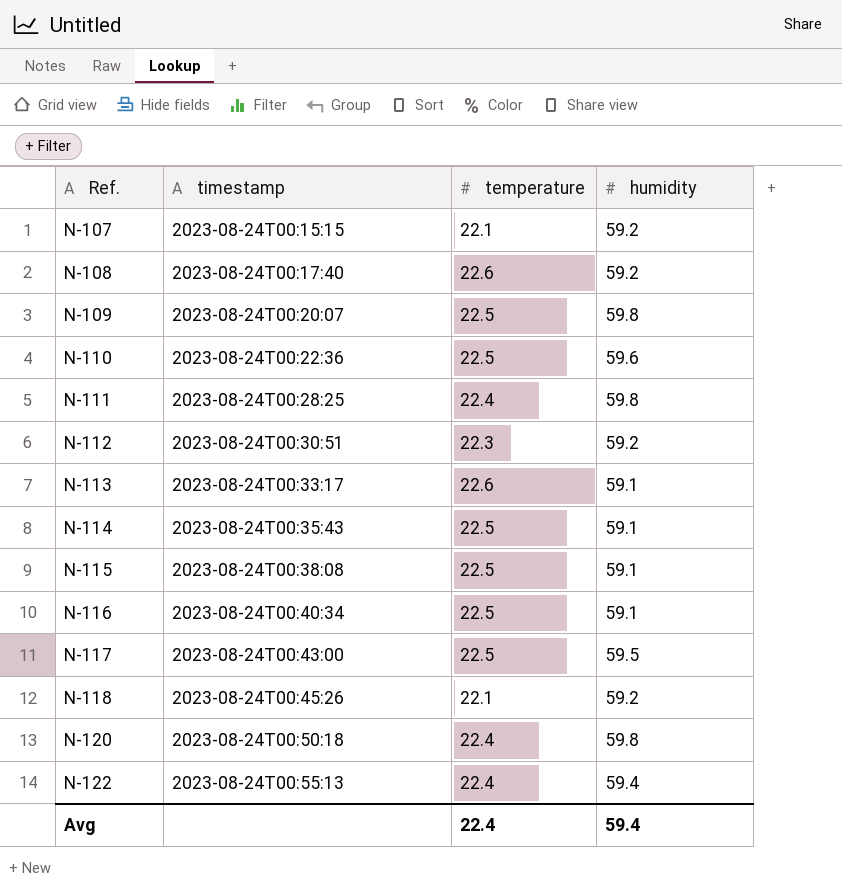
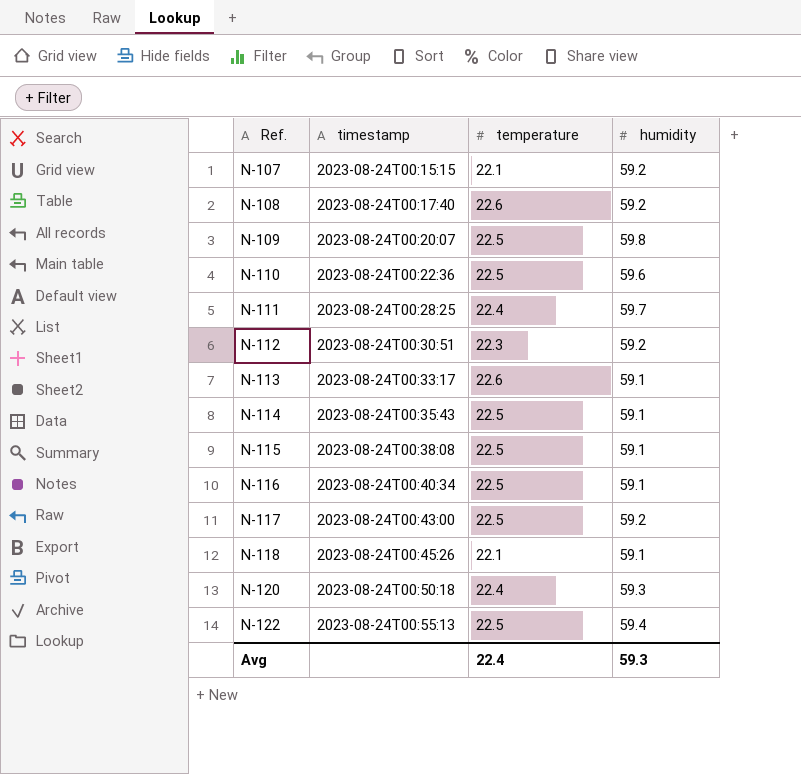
N-111 | humidity: 59.8 -> 59.7
N-117 | humidity: 59.5 -> 59.2
N-118 | humidity: 59.2 -> 59.1
N-120 | humidity: 59.8 -> 59.3
N-122 | temperature: 22.4 -> 22.5
Avg | humidity: 59.4 -> 59.3

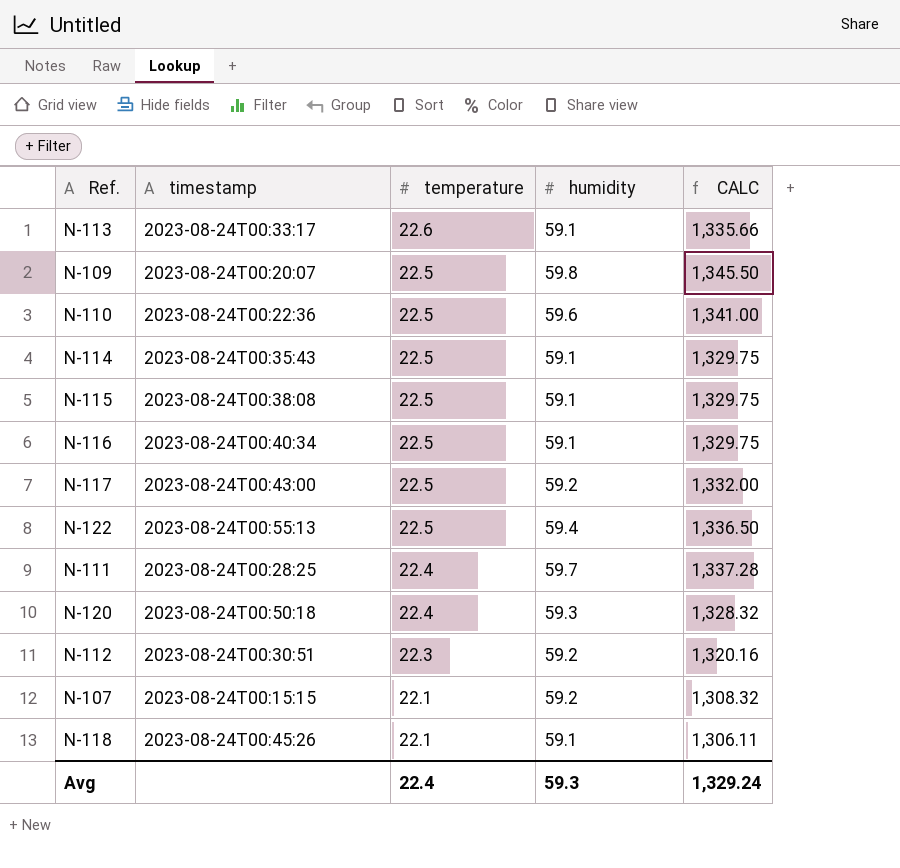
row order: Ref. ascending -> temperature descending
column CALC | formula: none -> [temperature] * [humidity]
row N-108: 2023-08-24T00:17:40 | 22.6 | 59.2 -> none

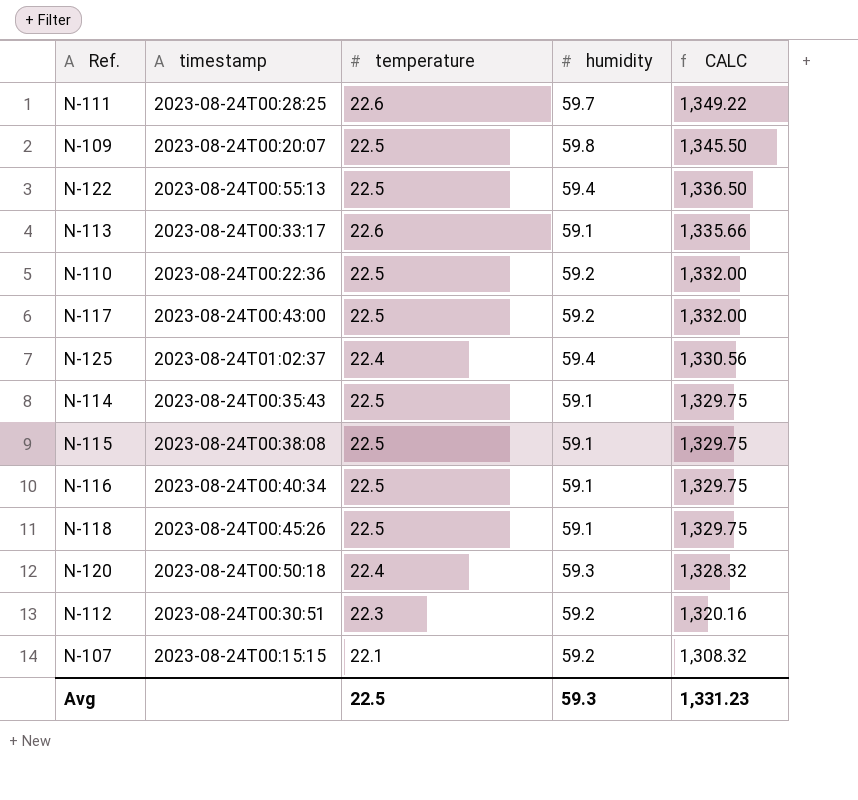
row order: temperature descending -> CALC descending
N-111 | temperature: 22.4 -> 22.6
N-111 | CALC: 1,337.28 -> 1,349.22
N-110 | humidity: 59.6 -> 59.2
N-110 | CALC: 1,341.00 -> 1,332.00
row N-125: none -> 2023-08-24T01:02:37 | 22.4 | 59.4 | 1,330.56
N-118 | temperature: 22.1 -> 22.5
N-118 | CALC: 1,306.11 -> 1,329.75
Avg | temperature: 22.4 -> 22.5
Avg | CALC: 1,329.24 -> 1,331.23

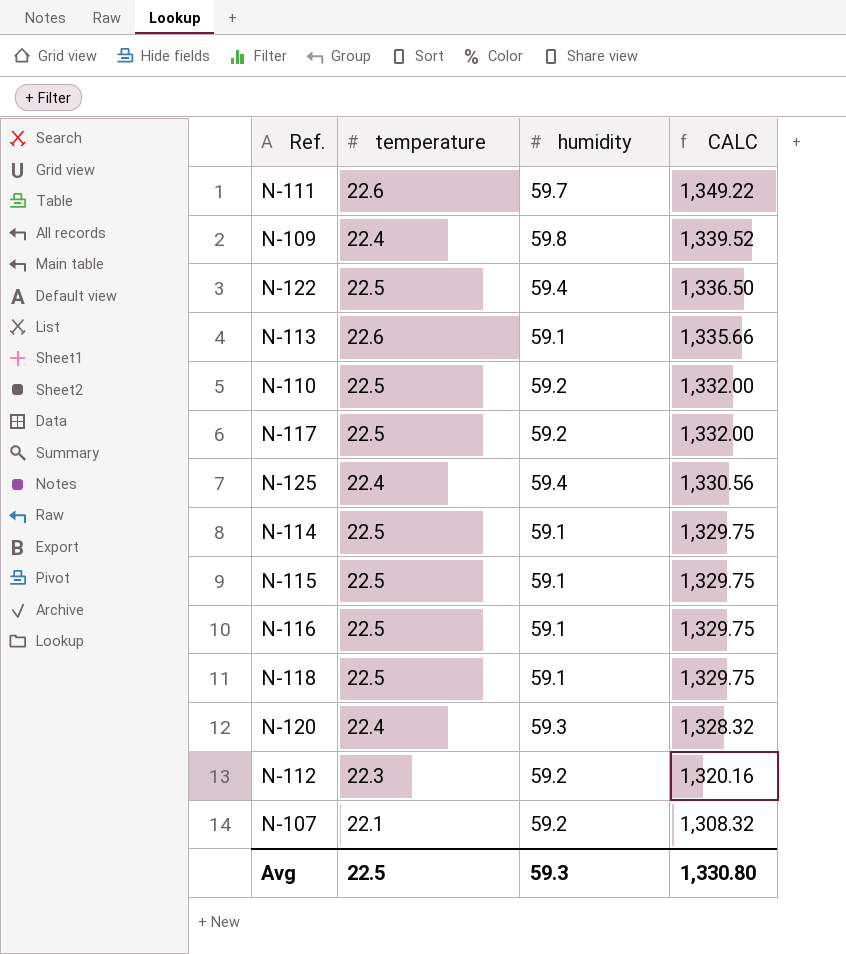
column timestamp | position: 2 -> none
N-109 | temperature: 22.5 -> 22.4
N-109 | CALC: 1,345.50 -> 1,339.52
Avg | CALC: 1,331.23 -> 1,330.80

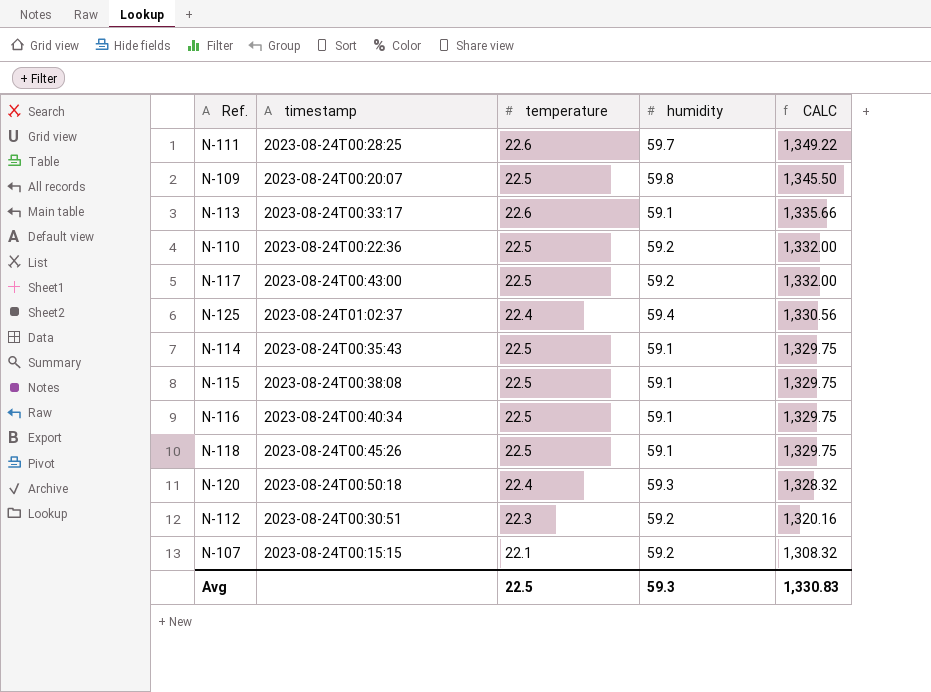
column timestamp | position: none -> 2
row N-122: 22.5 | 59.4 | 1,336.50 -> none
N-109 | temperature: 22.4 -> 22.5
N-109 | CALC: 1,339.52 -> 1,345.50
Avg | CALC: 1,330.80 -> 1,330.83

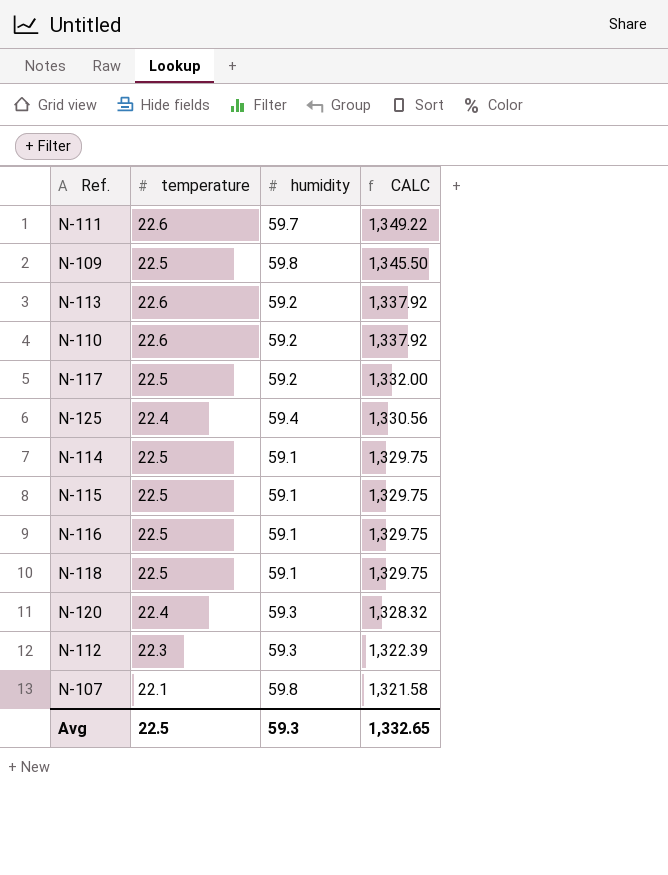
column timestamp | position: 2 -> none
N-113 | humidity: 59.1 -> 59.2
N-113 | CALC: 1,335.66 -> 1,337.92
N-110 | temperature: 22.5 -> 22.6
N-110 | CALC: 1,332.00 -> 1,337.92
N-112 | humidity: 59.2 -> 59.3
N-112 | CALC: 1,320.16 -> 1,322.39
N-107 | humidity: 59.2 -> 59.8
N-107 | CALC: 1,308.32 -> 1,321.58
Avg | CALC: 1,330.83 -> 1,332.65

